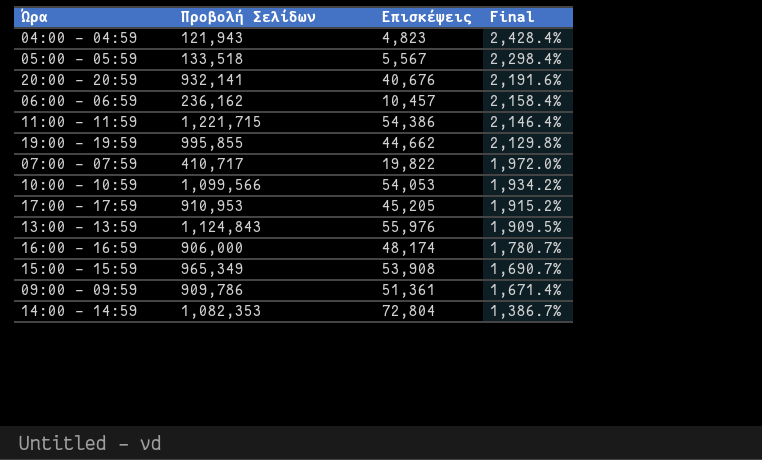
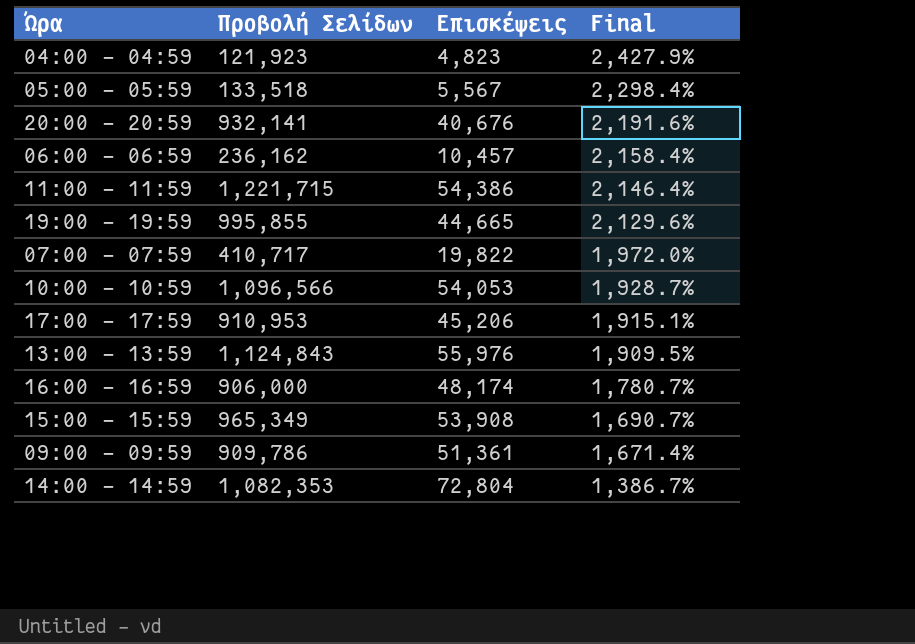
04:00 - 04:59 | Προβολή Σελίδων: 121,943 -> 121,923
04:00 - 04:59 | Final: 2,428.4% -> 2,427.9%
19:00 - 19:59 | Επισκέψεις: 44,662 -> 44,665
19:00 - 19:59 | Final: 2,129.8% -> 2,129.6%
10:00 - 10:59 | Προβολή Σελίδων: 1,099,566 -> 1,096,566
10:00 - 10:59 | Final: 1,934.2% -> 1,928.7%
17:00 - 17:59 | Επισκέψεις: 45,205 -> 45,206
17:00 - 17:59 | Final: 1,915.2% -> 1,915.1%

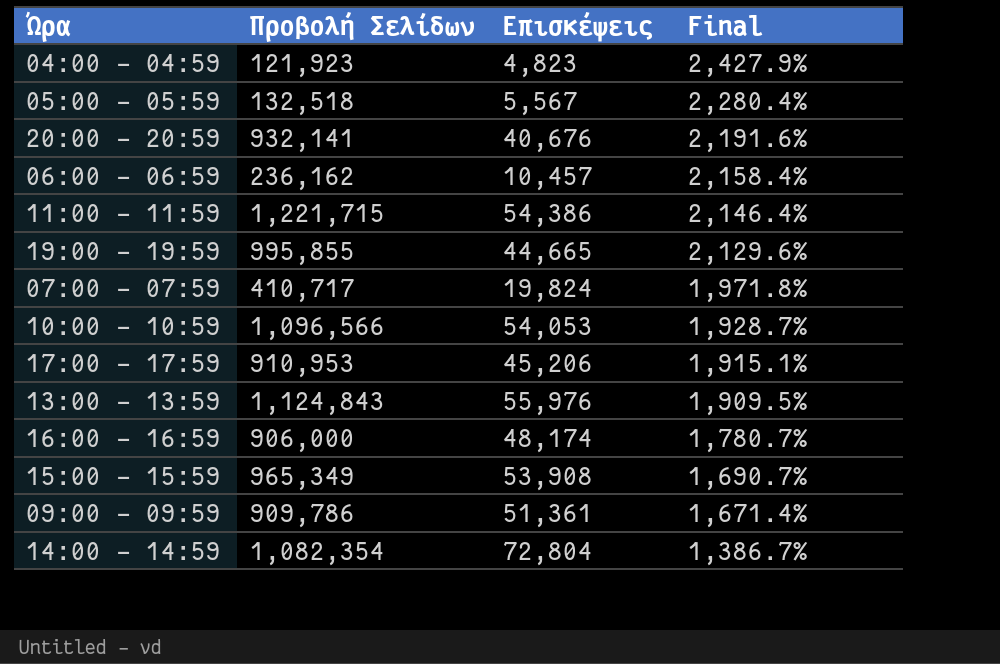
05:00 - 05:59 | Προβολή Σελίδων: 133,518 -> 132,518
05:00 - 05:59 | Final: 2,298.4% -> 2,280.4%
07:00 - 07:59 | Επισκέψεις: 19,822 -> 19,824
07:00 - 07:59 | Final: 1,972.0% -> 1,971.8%
14:00 - 14:59 | Προβολή Σελίδων: 1,082,353 -> 1,082,354

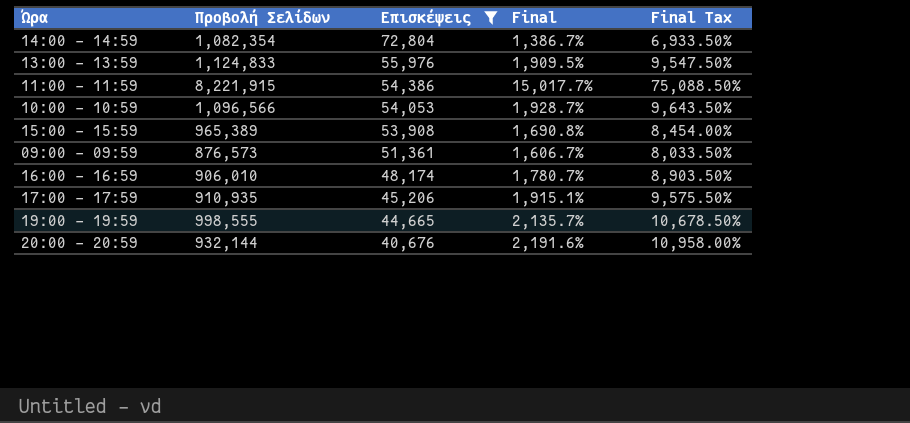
filter: none -> Επισκέψεις >= 40,676
row order: Final descending -> Επισκέψεις descending
column Final Tax | formula: none -> [Final] * 5
13:00 - 13:59 | Προβολή Σελίδων: 1,124,843 -> 1,124,833
11:00 - 11:59 | Προβολή Σελίδων: 1,221,715 -> 8,221,915
11:00 - 11:59 | Final: 2,146.4% -> 15,017.7%
15:00 - 15:59 | Προβολή Σελίδων: 965,349 -> 965,389
15:00 - 15:59 | Final: 1,690.7% -> 1,690.8%
09:00 - 09:59 | Προβολή Σελίδων: 909,786 -> 876,573
09:00 - 09:59 | Final: 1,671.4% -> 1,606.7%
16:00 - 16:59 | Προβολή Σελίδων: 906,000 -> 906,010
17:00 - 17:59 | Προβολή Σελίδων: 910,953 -> 910,935
19:00 - 19:59 | Προβολή Σελίδων: 995,855 -> 998,555
19:00 - 19:59 | Final: 2,129.6% -> 2,135.7%
20:00 - 20:59 | Προβολή Σελίδων: 932,141 -> 932,144

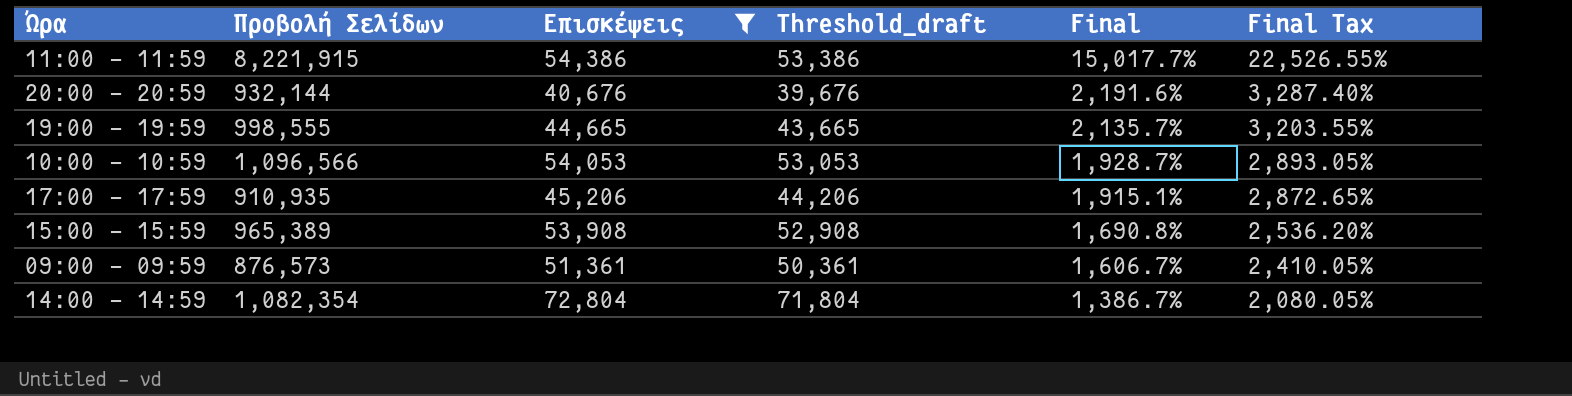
row order: Επισκέψεις descending -> Final descending
column Threshold_draft | formula: none -> [Επισκέψεις] - 1000
column Final Tax | formula: [Final] * 5 -> [Final] * 1.5
row 13:00 - 13:59: 1,124,833 | 55,976 | 1,909.5% | 9,547.50% -> none
row 16:00 - 16:59: 906,010 | 48,174 | 1,780.7% | 8,903.50% -> none

